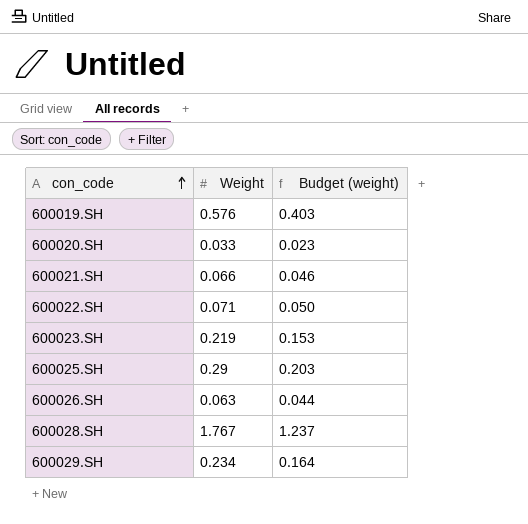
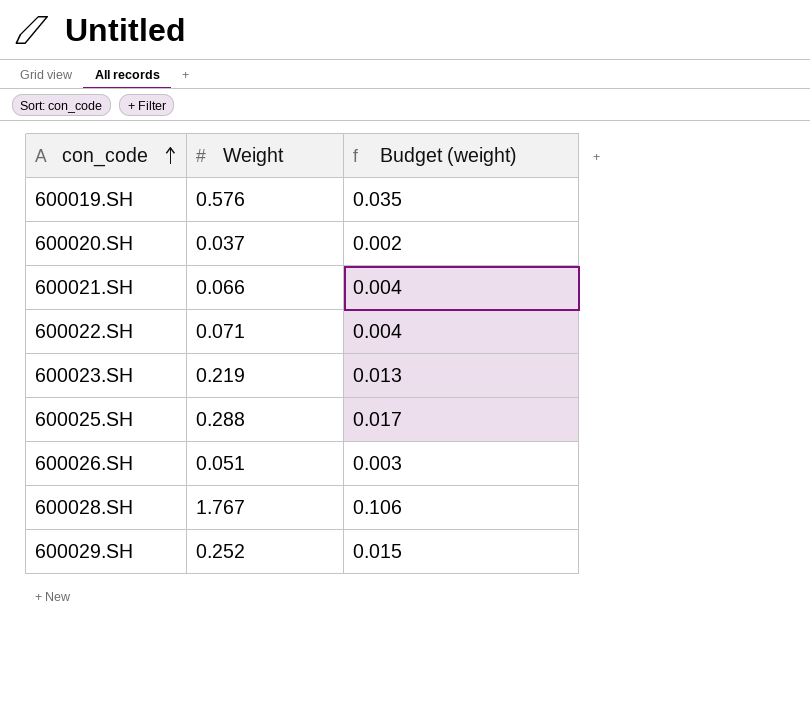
column Budget (weight) | formula: [Weight] * 0.7 -> [Weight] * 0.06
600020.SH | Weight: 0.033 -> 0.037
600025.SH | Weight: 0.29 -> 0.288
600026.SH | Weight: 0.063 -> 0.051
600029.SH | Weight: 0.234 -> 0.252

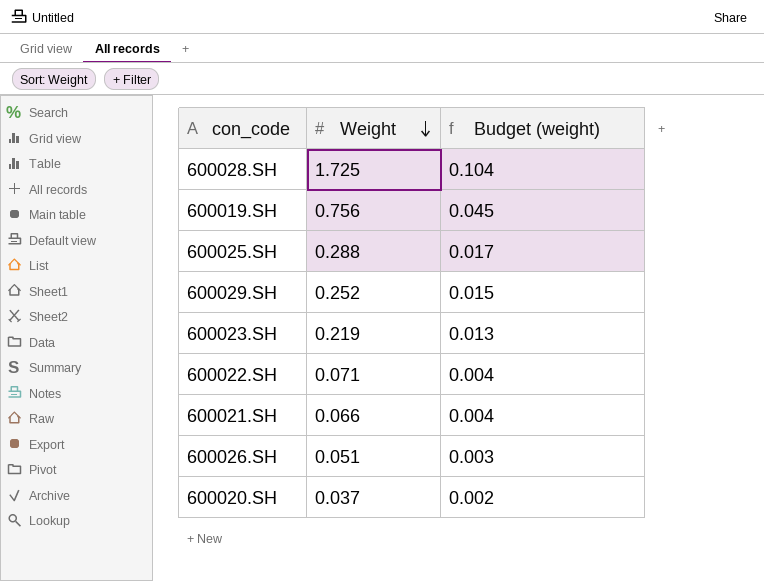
row order: con_code ascending -> Weight descending
600028.SH | Weight: 1.767 -> 1.725
600028.SH | Budget (weight): 0.106 -> 0.104
600019.SH | Weight: 0.576 -> 0.756
600019.SH | Budget (weight): 0.035 -> 0.045

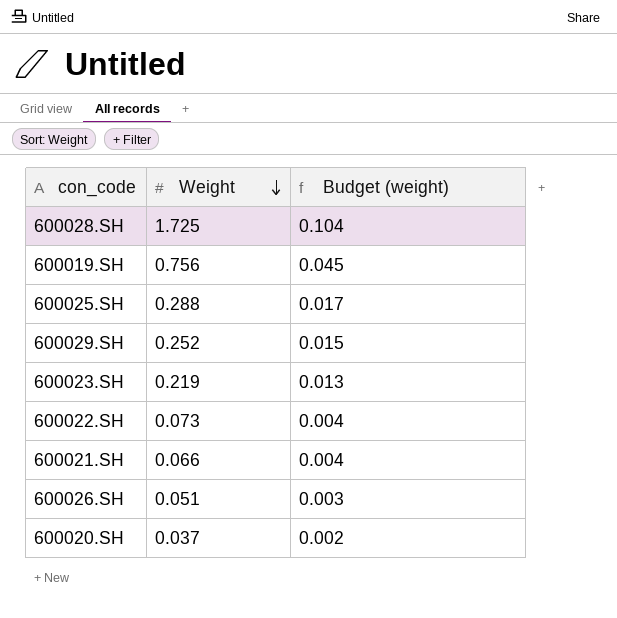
600022.SH | Weight: 0.071 -> 0.073

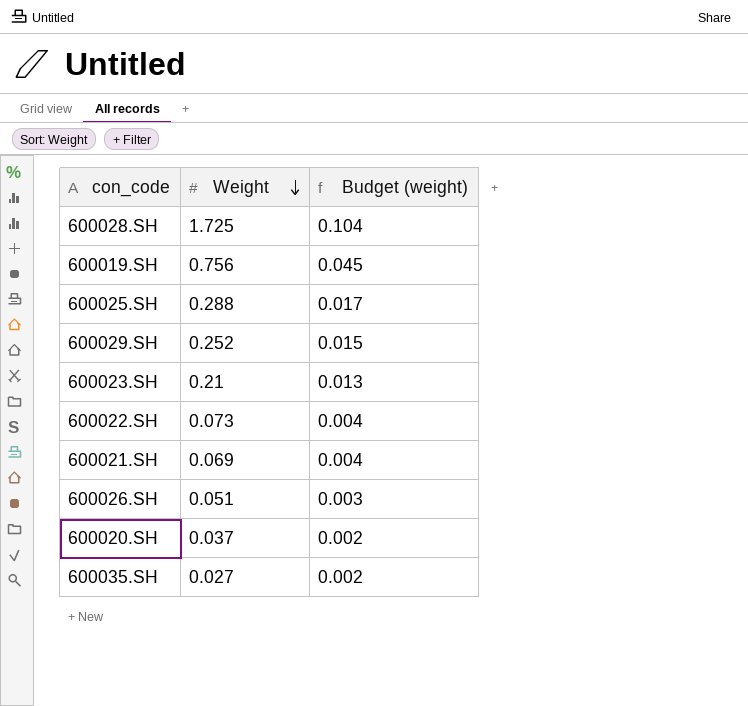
600023.SH | Weight: 0.219 -> 0.21
600021.SH | Weight: 0.066 -> 0.069
row 600035.SH: none -> 0.027 | 0.002

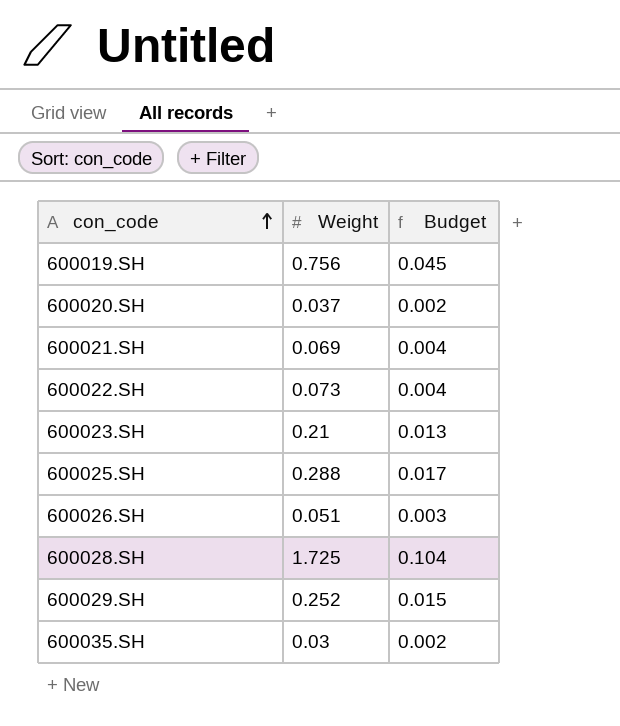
row order: Weight descending -> con_code ascending
column name: Budget (weight) -> Budget
600035.SH | Weight: 0.027 -> 0.03

